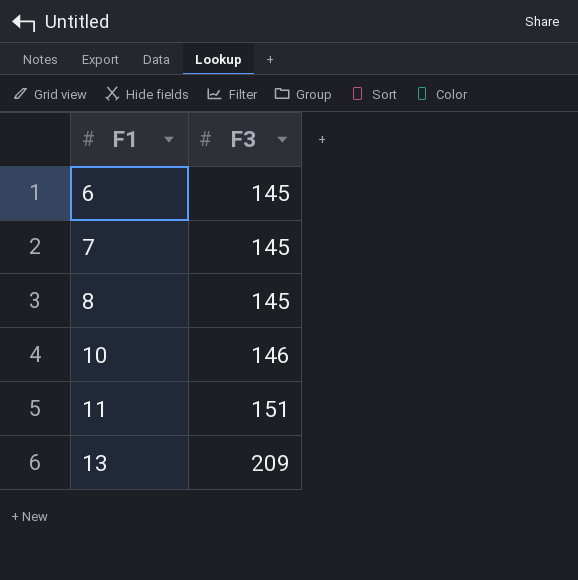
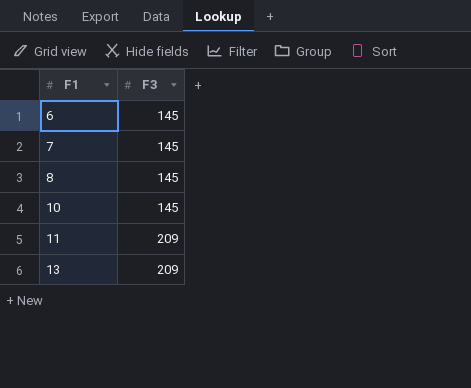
10 | F3: 146 -> 145
11 | F3: 151 -> 209

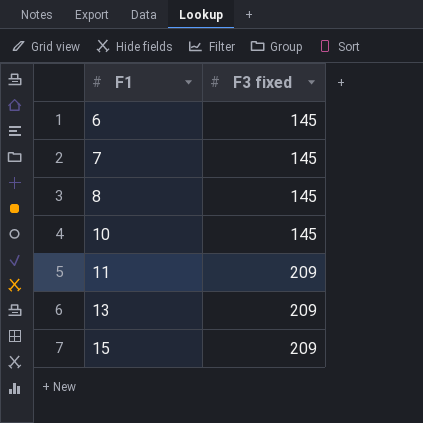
column name: F3 -> F3 fixed
row 15: none -> 209

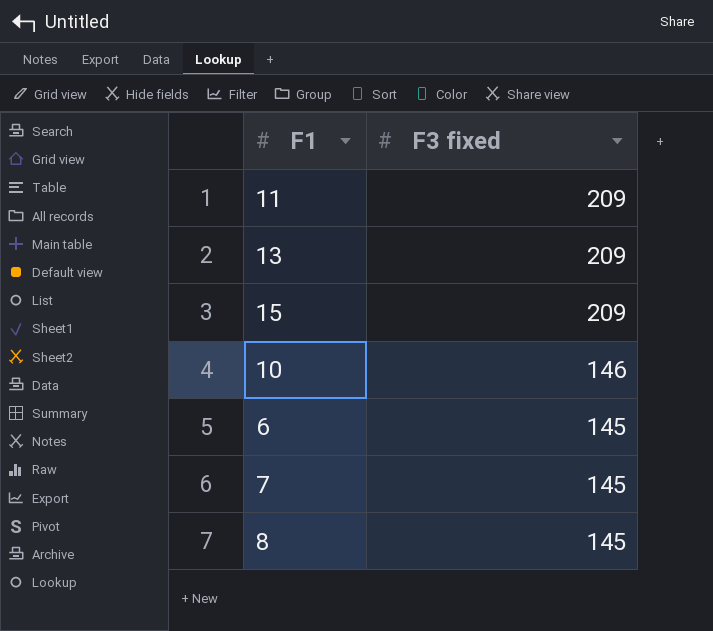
row order: F1 ascending -> F3 fixed descending
10 | F3 fixed: 145 -> 146

